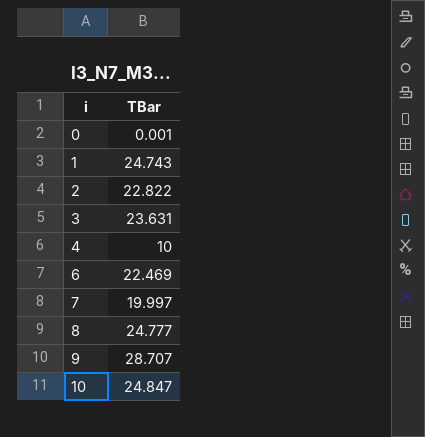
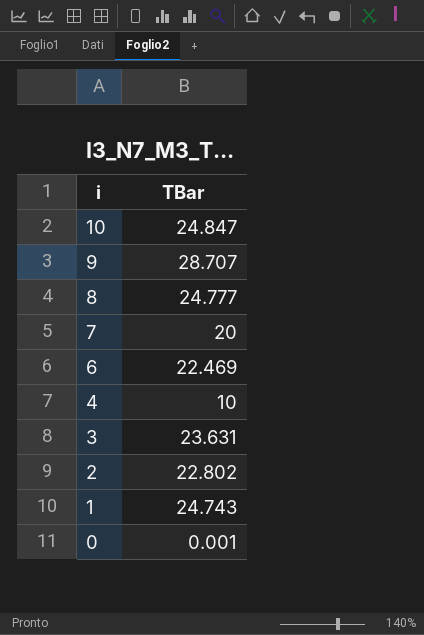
row order: i ascending -> i descending
7 | TBar: 19.997 -> 20
2 | TBar: 22.822 -> 22.802

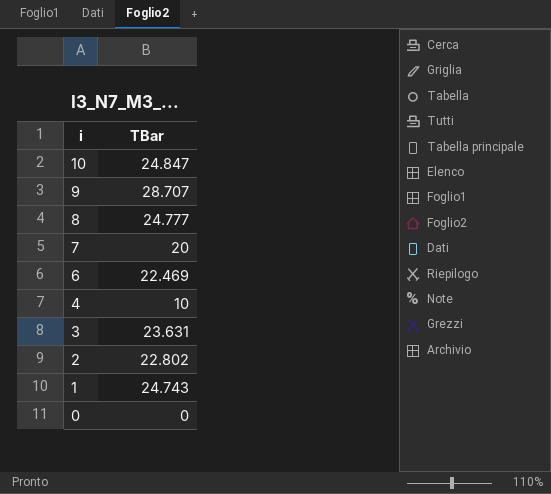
0 | TBar: 0.001 -> 0

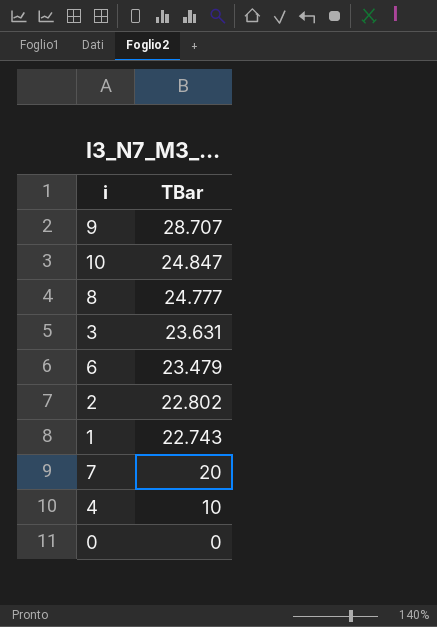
row order: i descending -> TBar descending
6 | TBar: 22.469 -> 23.479
1 | TBar: 24.743 -> 22.743

